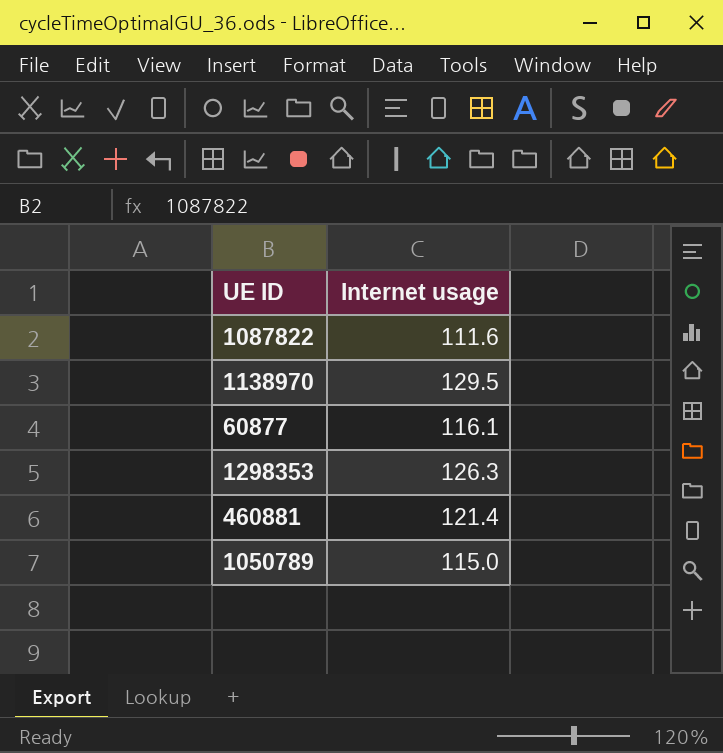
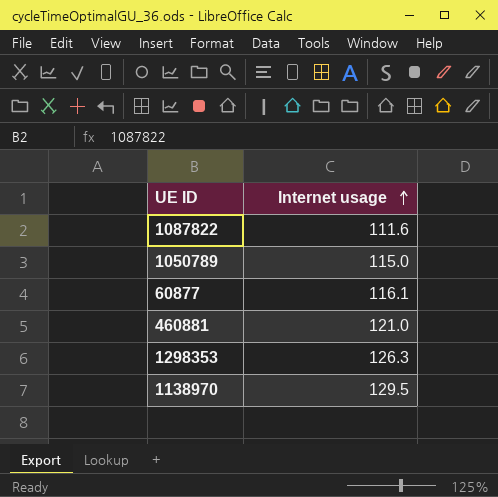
row order: none -> Internet usage ascending
460881 | Internet usage: 121.4 -> 121.0

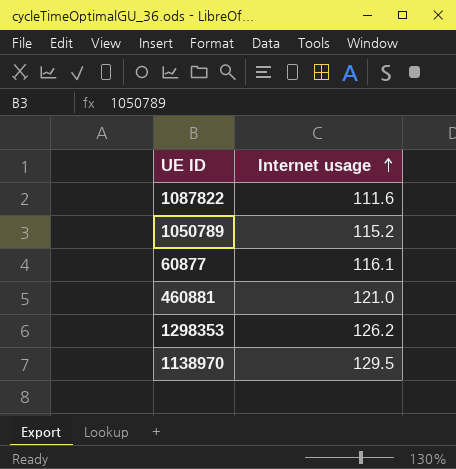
1050789 | Internet usage: 115.0 -> 115.2
1298353 | Internet usage: 126.3 -> 126.2

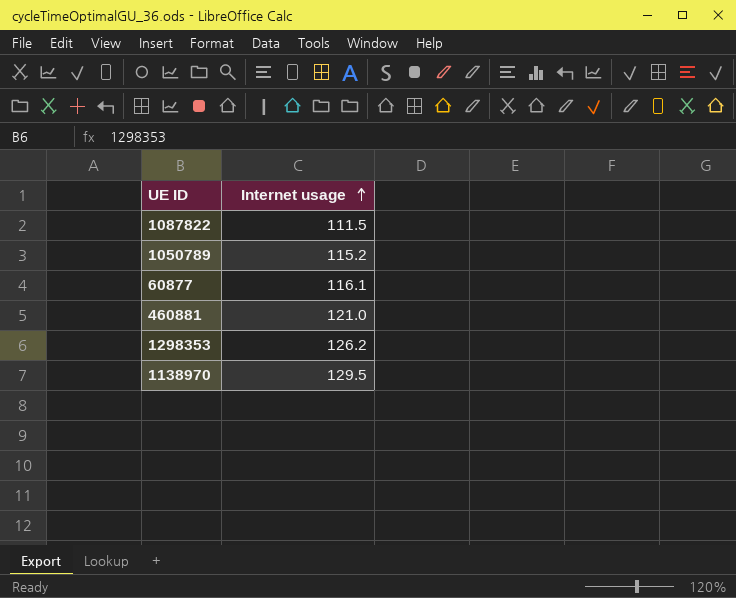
1087822 | Internet usage: 111.6 -> 111.5

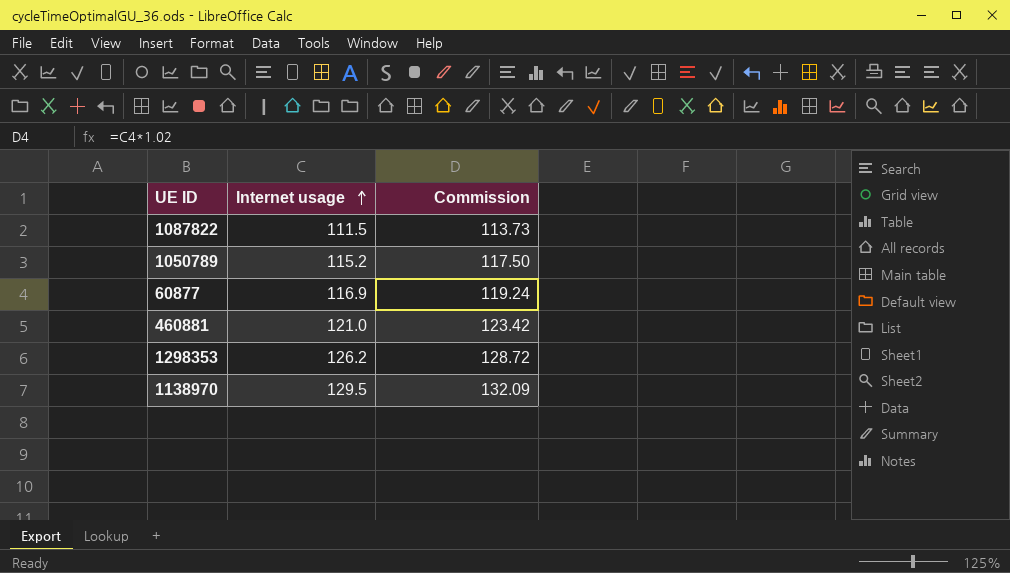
column Commission | formula: none -> [Internet usage] * 1.02
60877 | Internet usage: 116.1 -> 116.9

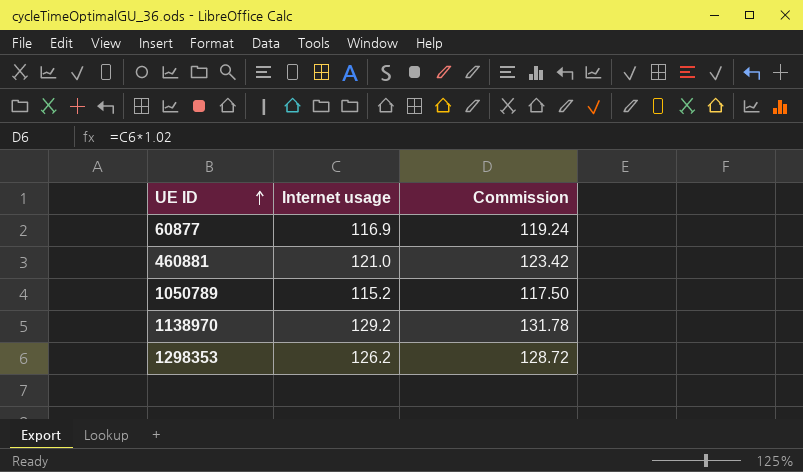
row order: Internet usage ascending -> UE ID ascending
row 1087822: 111.5 | 113.73 -> none
1138970 | Internet usage: 129.5 -> 129.2
1138970 | Commission: 132.09 -> 131.78

